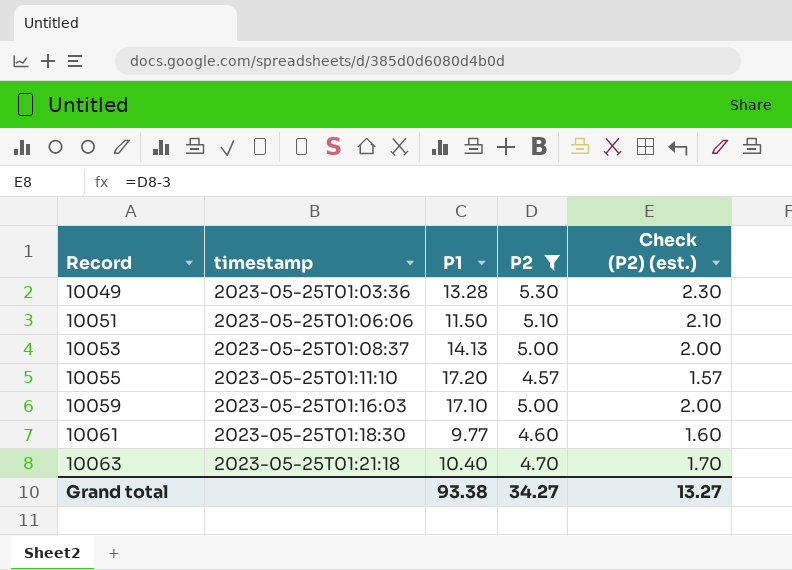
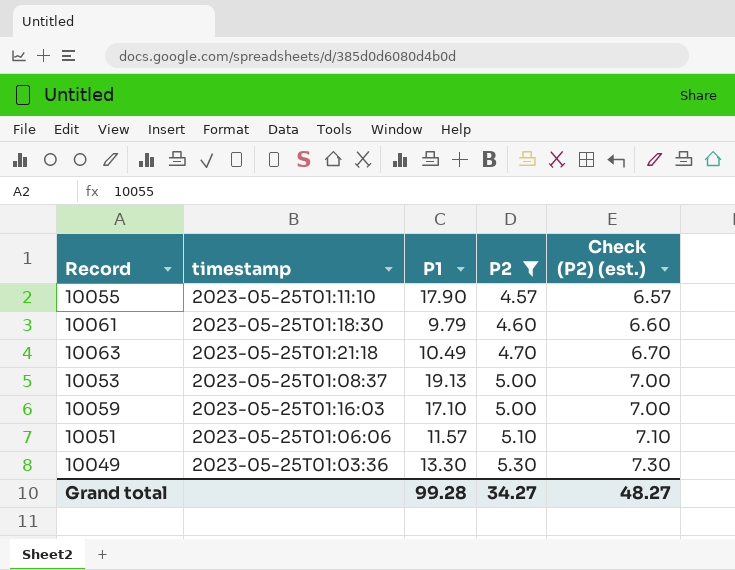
row order: Record ascending -> P2 ascending
column Check (P2) (est.) | formula: [P2] - 3 -> [P2] + 2
10055 | P1: 17.20 -> 17.90
10061 | P1: 9.77 -> 9.79
10063 | P1: 10.40 -> 10.49
10053 | P1: 14.13 -> 19.13
10051 | P1: 11.50 -> 11.57
10049 | P1: 13.28 -> 13.30
Grand total | P1: 93.38 -> 99.28
Grand total | Check (P2) (est.): 13.27 -> 48.27

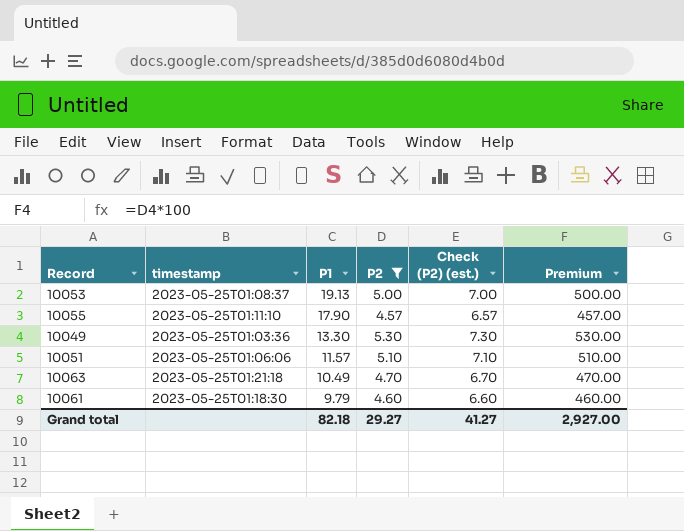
row order: P2 ascending -> P1 descending
column Premium | formula: none -> [P2] * 100
row 10059: 2023-05-25T01:16:03 | 17.10 | 5.00 | 7.00 -> none
Grand total | P1: 99.28 -> 82.18
Grand total | P2: 34.27 -> 29.27
Grand total | Check (P2) (est.): 48.27 -> 41.27

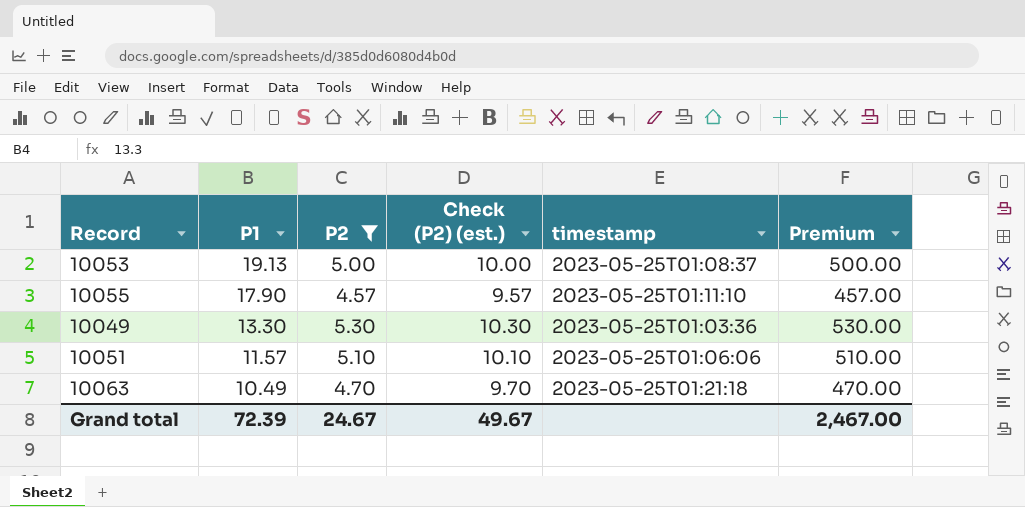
column Check (P2) (est.) | formula: [P2] + 2 -> [P2] + 5
column timestamp | position: 2 -> 5
row 10061: 2023-05-25T01:18:30 | 9.79 | 4.60 | 6.60 | 460.00 -> none
Grand total | P1: 82.18 -> 72.39
Grand total | P2: 29.27 -> 24.67
Grand total | Check (P2) (est.): 41.27 -> 49.67
Grand total | Premium: 2,927.00 -> 2,467.00

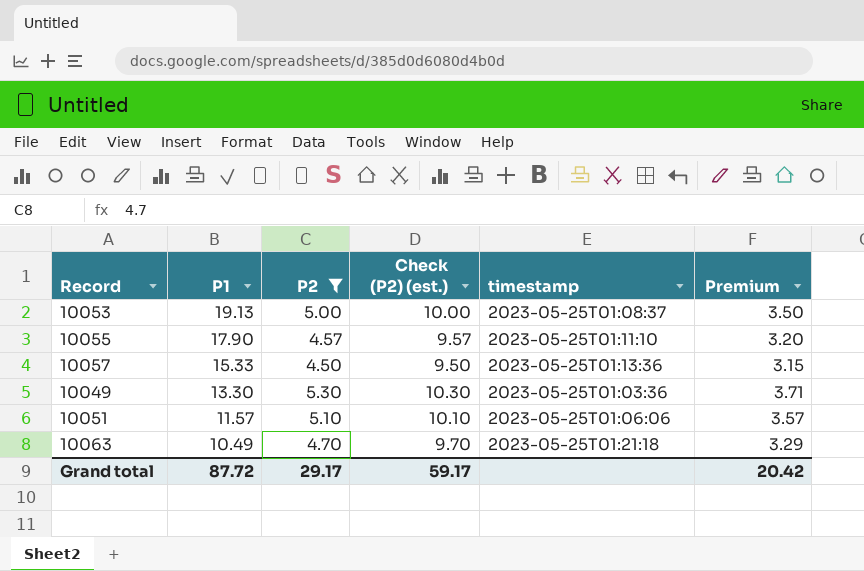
column Premium | formula: [P2] * 100 -> [P2] * 0.7
row 10057: none -> 15.33 | 4.50 | 9.50 | 2023-05-25T01:13:36 | 3.15
Grand total | P1: 72.39 -> 87.72
Grand total | P2: 24.67 -> 29.17
Grand total | Check (P2) (est.): 49.67 -> 59.17
Grand total | Premium: 2,467.00 -> 20.42

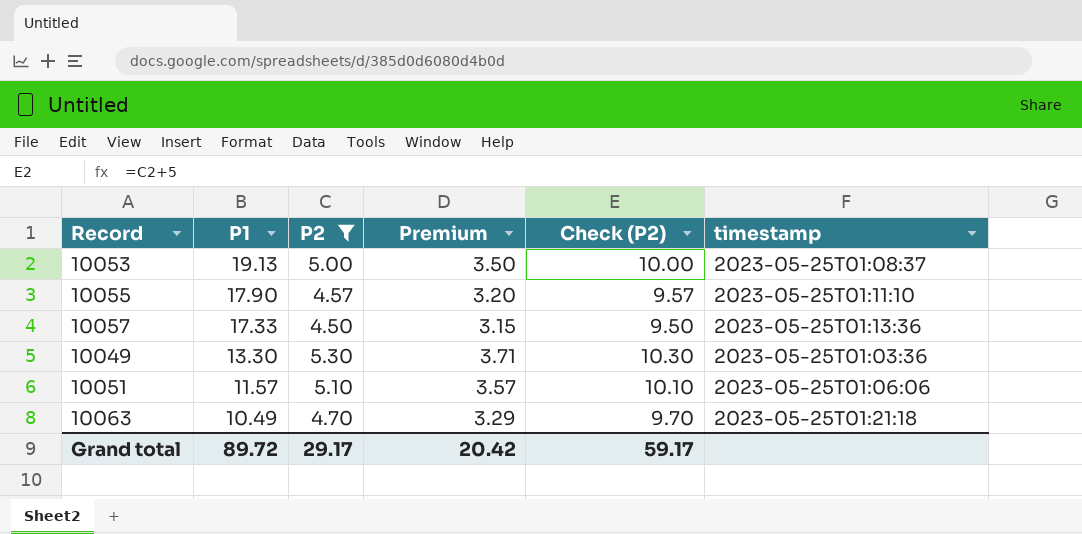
column Premium | position: 6 -> 4
column name: Check (P2) (est.) -> Check (P2)
10057 | P1: 15.33 -> 17.33
Grand total | P1: 87.72 -> 89.72

